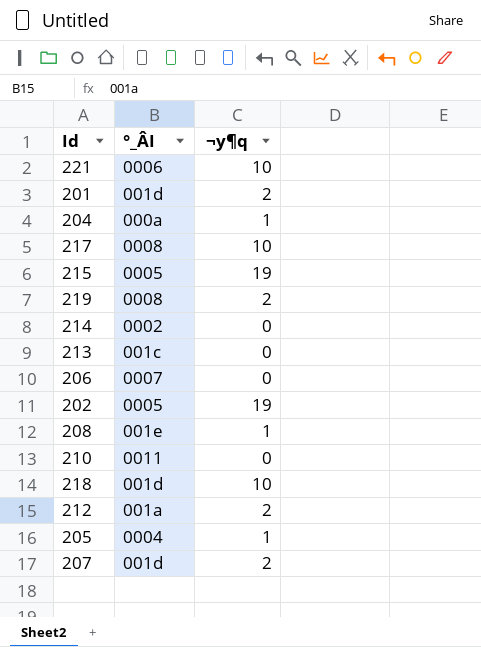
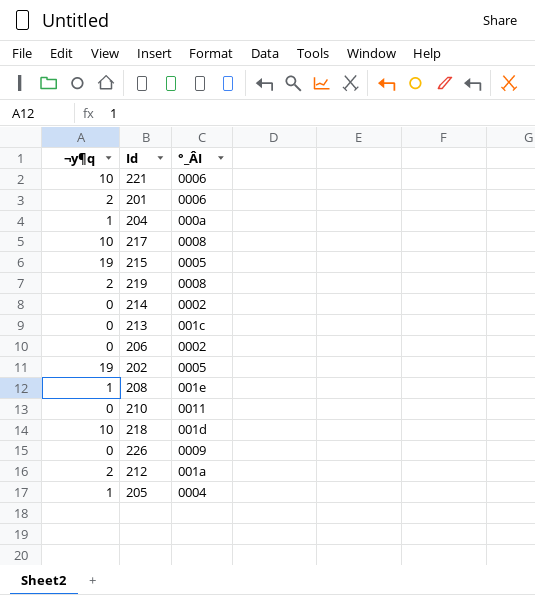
column ¬y¶q | position: 3 -> 1
row 207: 001d | 2 -> none
201 | °_ÂI: 001d -> 0006
206 | °_ÂI: 0007 -> 0002
row 226: none -> 0 | 0009

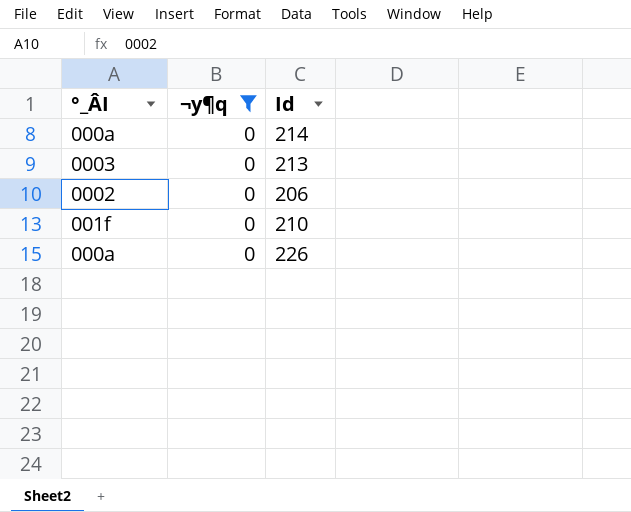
filter: none -> ¬y¶q = 0
column °_ÂI | position: 3 -> 1
214 | °_ÂI: 0002 -> 000a
213 | °_ÂI: 001c -> 0003
210 | °_ÂI: 0011 -> 001f
226 | °_ÂI: 0009 -> 000a

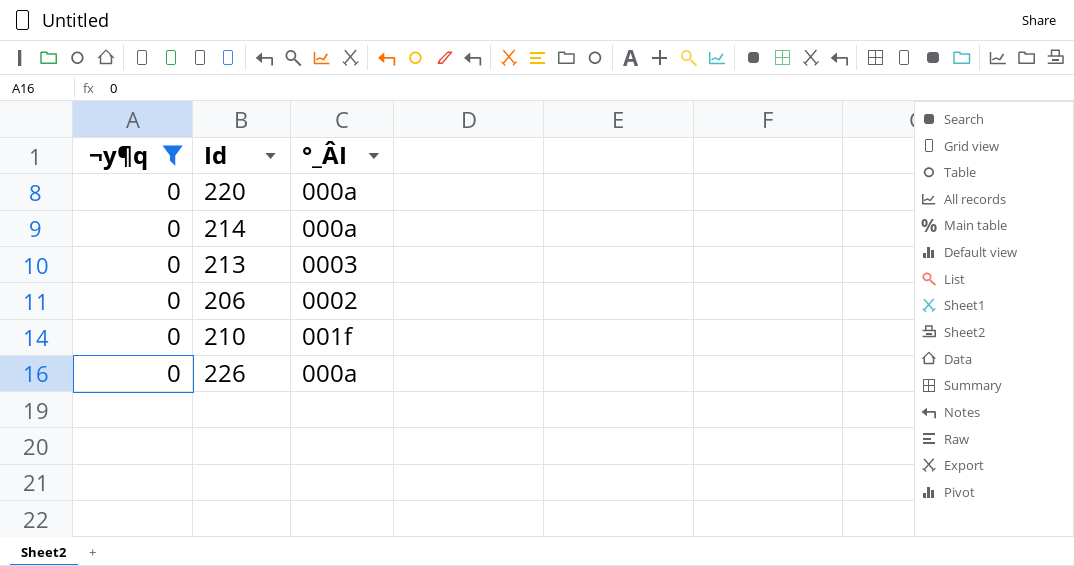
column °_ÂI | position: 1 -> 3
row 220: none -> 0 | 000a

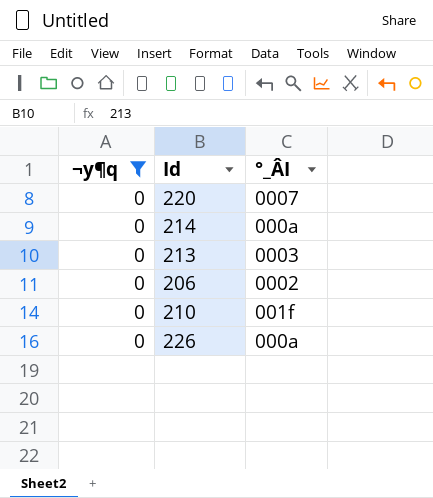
220 | °_ÂI: 000a -> 0007

